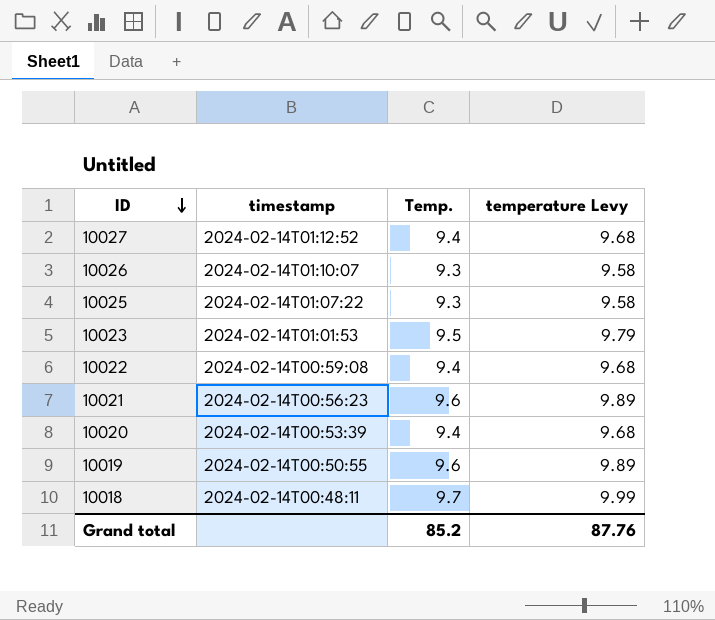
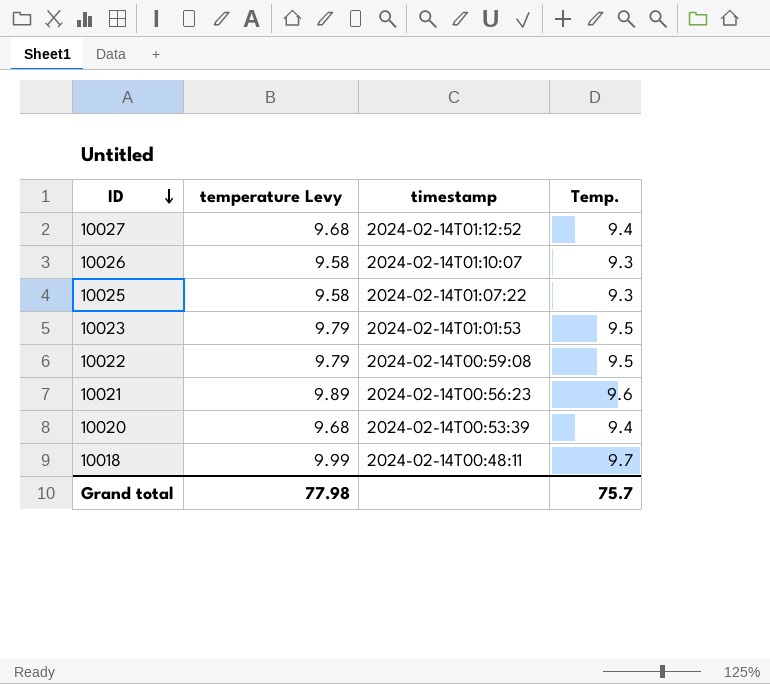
column temperature Levy | position: 4 -> 2
row 10019: 2024-02-14T00:50:55 | 9.6 | 9.89 -> none
10022 | temperature Levy: 9.68 -> 9.79
10022 | Temp.: 9.4 -> 9.5
Grand total | temperature Levy: 87.76 -> 77.98
Grand total | Temp.: 85.2 -> 75.7

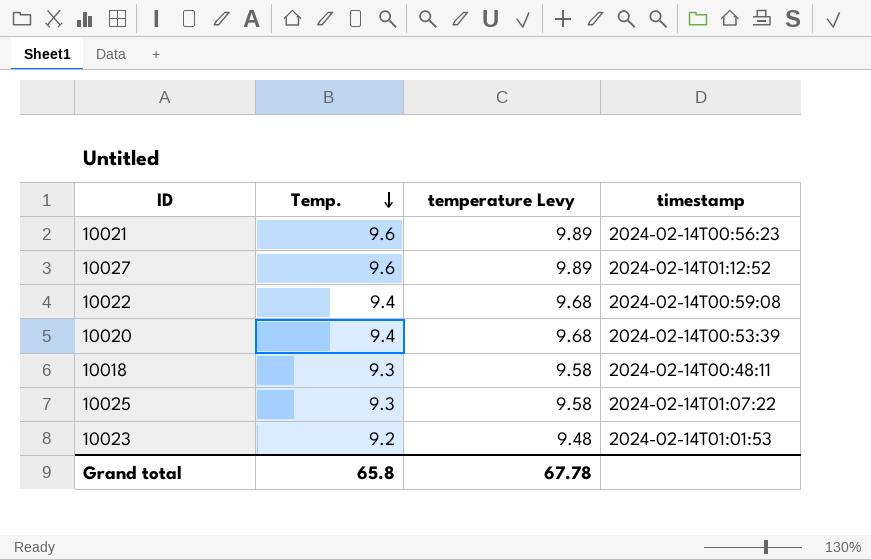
row order: ID descending -> Temp. descending
column Temp. | position: 4 -> 2
row 10026: 9.58 | 2024-02-14T01:10:07 | 9.3 -> none
10027 | Temp.: 9.4 -> 9.6
10027 | temperature Levy: 9.68 -> 9.89
10022 | Temp.: 9.5 -> 9.4
10022 | temperature Levy: 9.79 -> 9.68
10018 | Temp.: 9.7 -> 9.3
10018 | temperature Levy: 9.99 -> 9.58
10023 | Temp.: 9.5 -> 9.2
10023 | temperature Levy: 9.79 -> 9.48
Grand total | Temp.: 75.7 -> 65.8
Grand total | temperature Levy: 77.98 -> 67.78

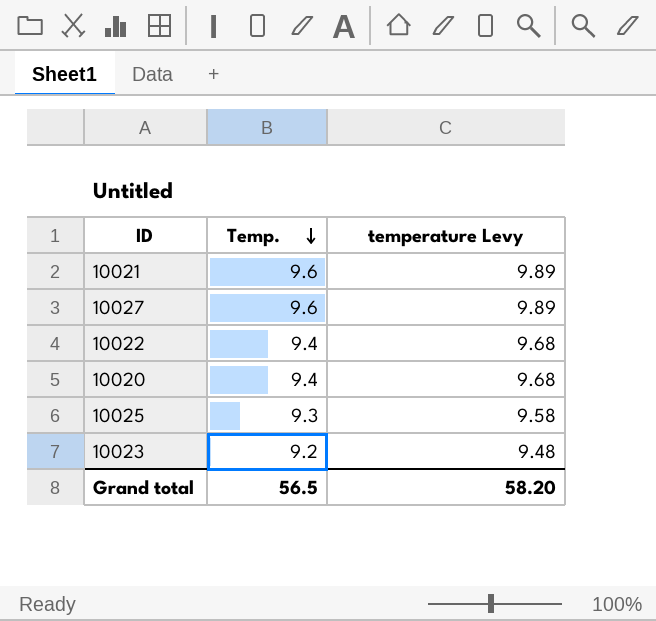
column timestamp | position: 4 -> none
row 10018: 9.3 | 9.58 | 2024-02-14T00:48:11 -> none
Grand total | Temp.: 65.8 -> 56.5
Grand total | temperature Levy: 67.78 -> 58.20

